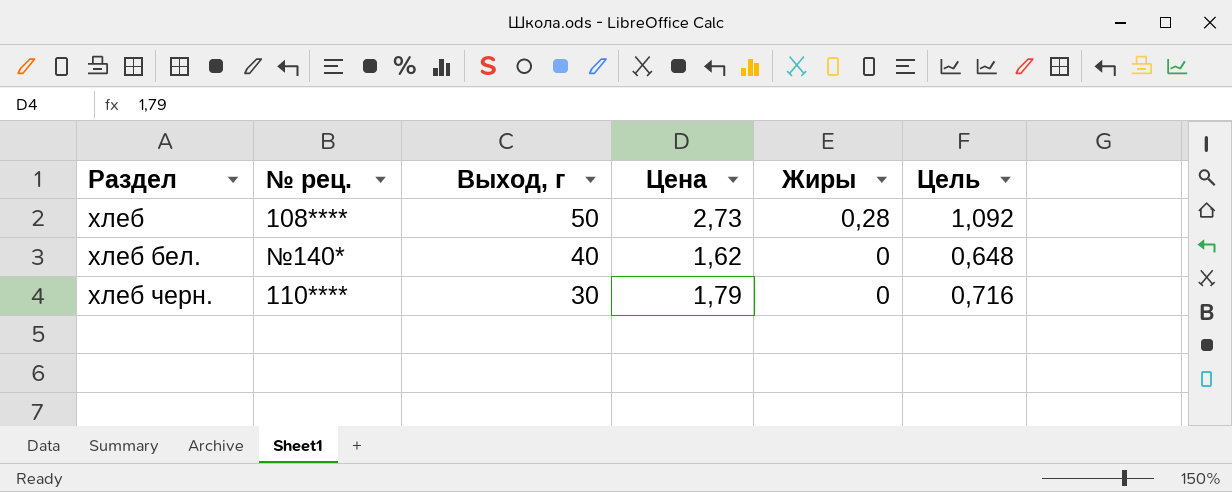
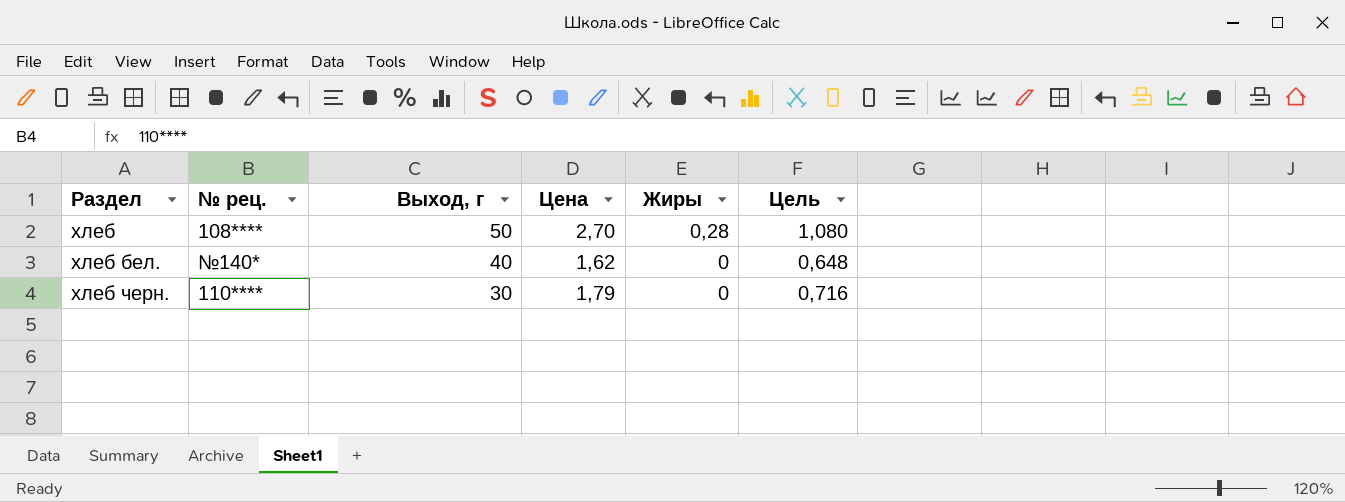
хлеб | Цена: 2,73 -> 2,70
хлеб | Цель: 1,092 -> 1,080

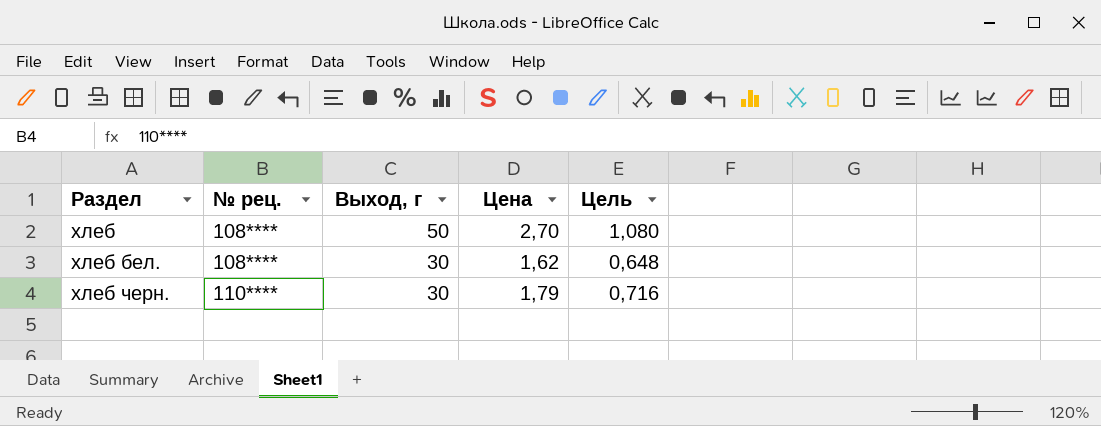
column Жиры | position: 5 -> none
хлеб бел. | № рец.: №140* -> 108****
хлеб бел. | Выход, г: 40 -> 30

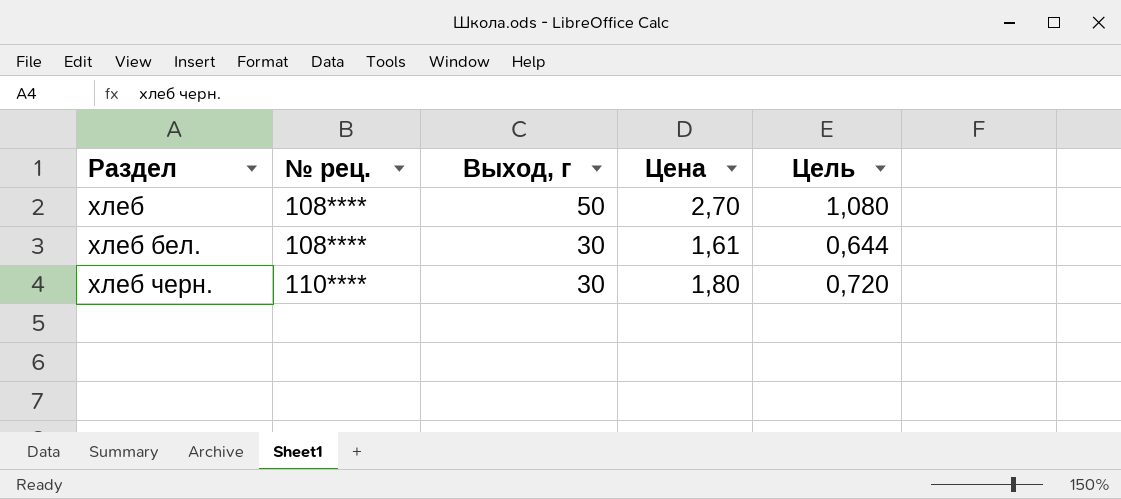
хлеб бел. | Цена: 1,62 -> 1,61
хлеб бел. | Цель: 0,648 -> 0,644
хлеб черн. | Цена: 1,79 -> 1,80
хлеб черн. | Цель: 0,716 -> 0,720

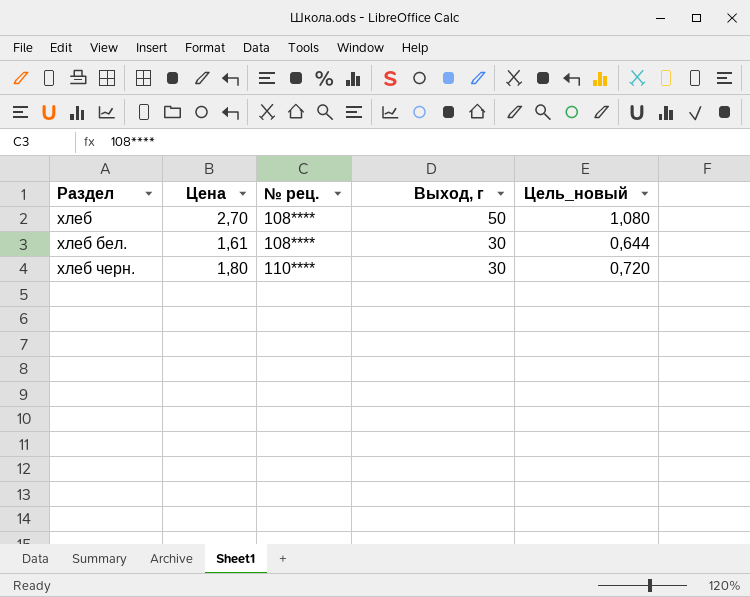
column Цена | position: 4 -> 2
column name: Цель -> Цель_новый

